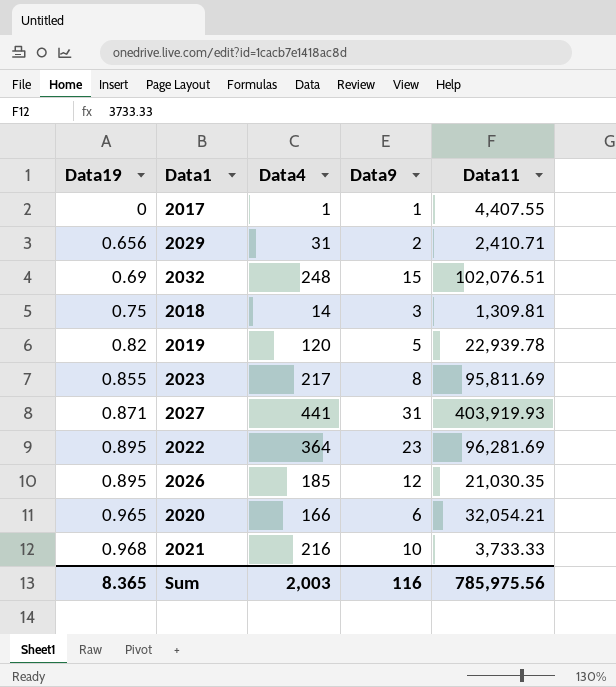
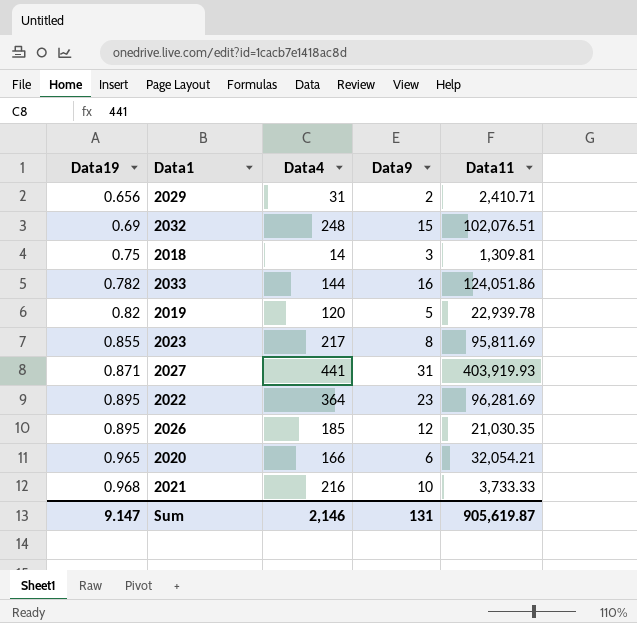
row 2017: 0 | 1 | 1 | 4,407.55 -> none
row 2033: none -> 0.782 | 144 | 16 | 124,051.86
Sum | Data19: 8.365 -> 9.147
Sum | Data4: 2,003 -> 2,146
Sum | Data9: 116 -> 131
Sum | Data11: 785,975.56 -> 905,619.87

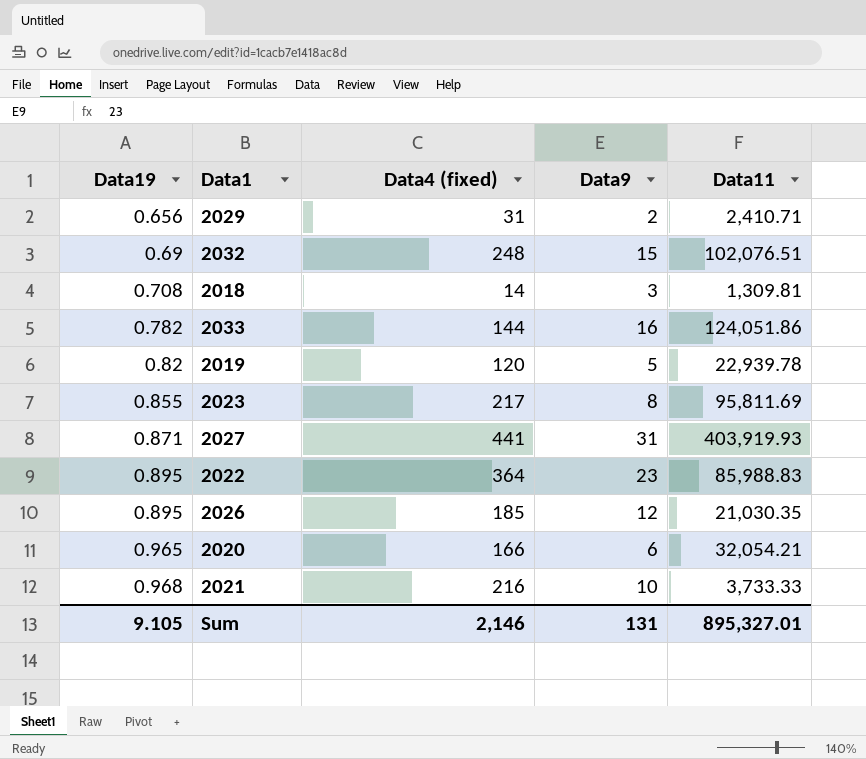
column name: Data4 -> Data4 (fixed)
2018 | Data19: 0.75 -> 0.708
2022 | Data11: 96,281.69 -> 85,988.83
Sum | Data19: 9.147 -> 9.105
Sum | Data11: 905,619.87 -> 895,327.01

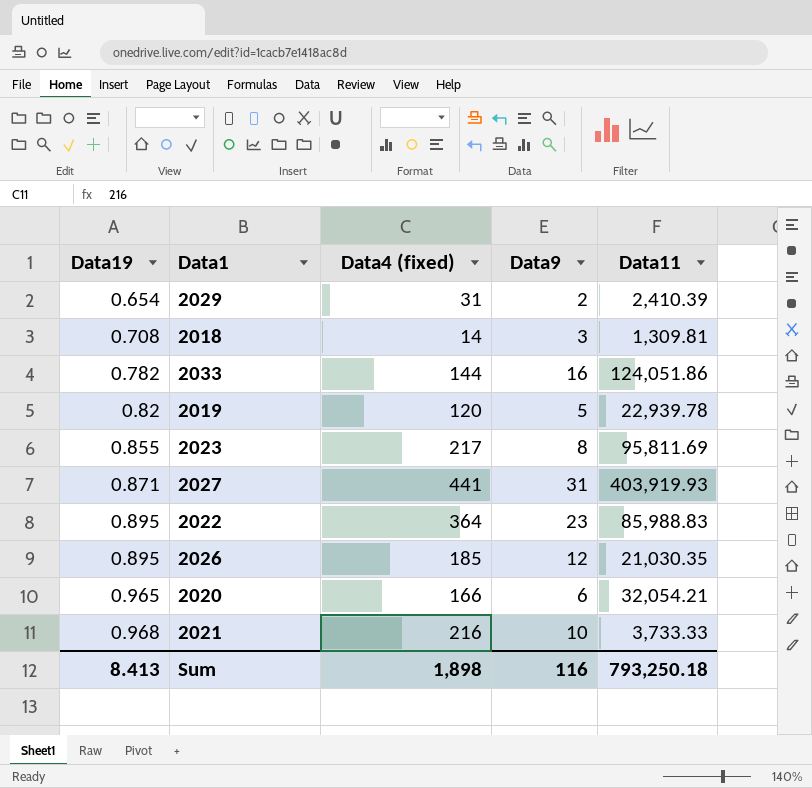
row 2032: 0.69 | 248 | 15 | 102,076.51 -> none
2029 | Data19: 0.656 -> 0.654
2029 | Data11: 2,410.71 -> 2,410.39
Sum | Data19: 9.105 -> 8.413
Sum | Data4 (fixed): 2,146 -> 1,898
Sum | Data9: 131 -> 116
Sum | Data11: 895,327.01 -> 793,250.18

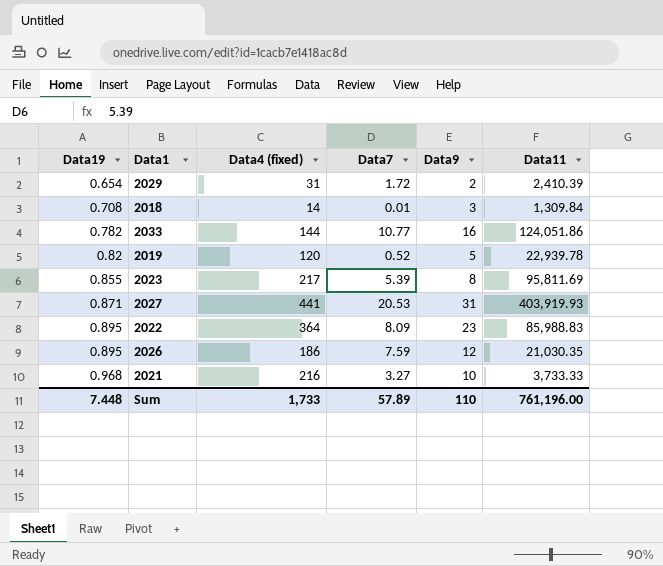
column Data7 | position: none -> 4
row 2020: 0.965 | 166 | 6 | 32,054.21 -> none
2018 | Data11: 1,309.81 -> 1,309.84
2026 | Data4 (fixed): 185 -> 186
Sum | Data19: 8.413 -> 7.448
Sum | Data4 (fixed): 1,898 -> 1,733
Sum | Data9: 116 -> 110
Sum | Data11: 793,250.18 -> 761,196.00

